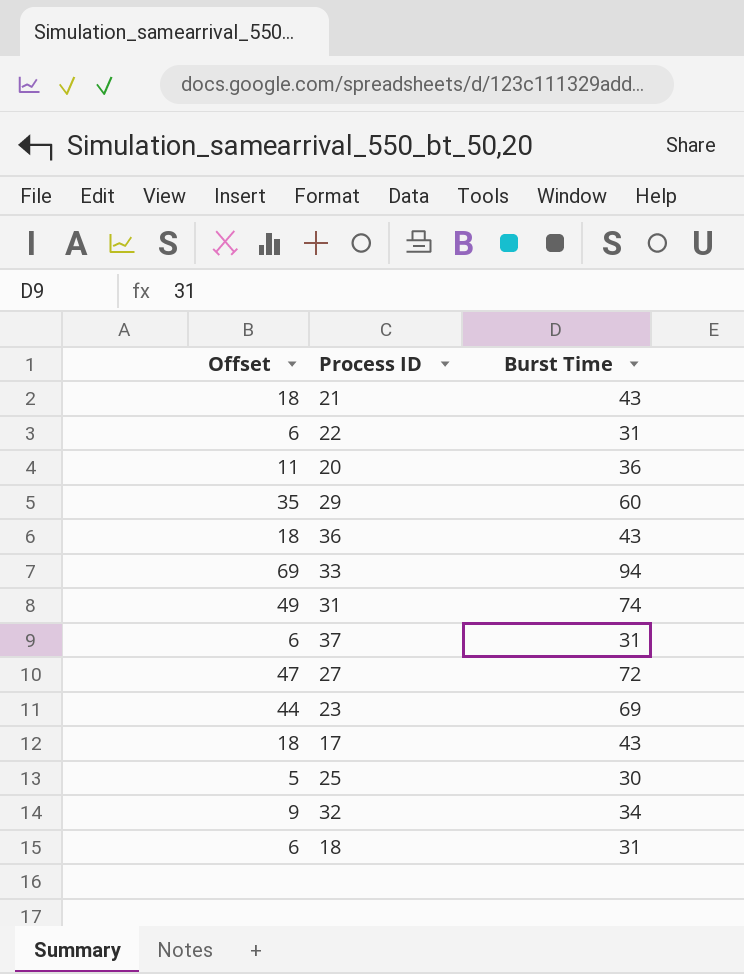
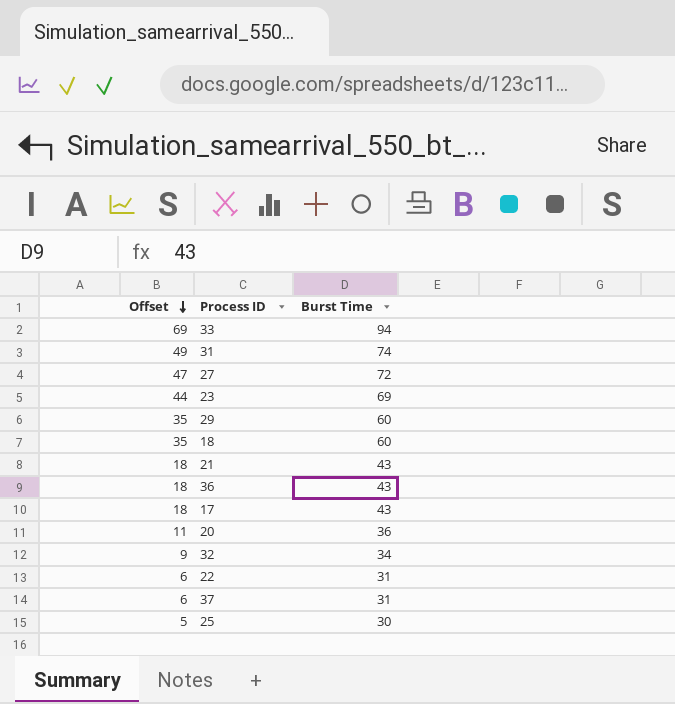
row order: none -> Offset descending
18 | Offset: 6 -> 35
18 | Burst Time: 31 -> 60

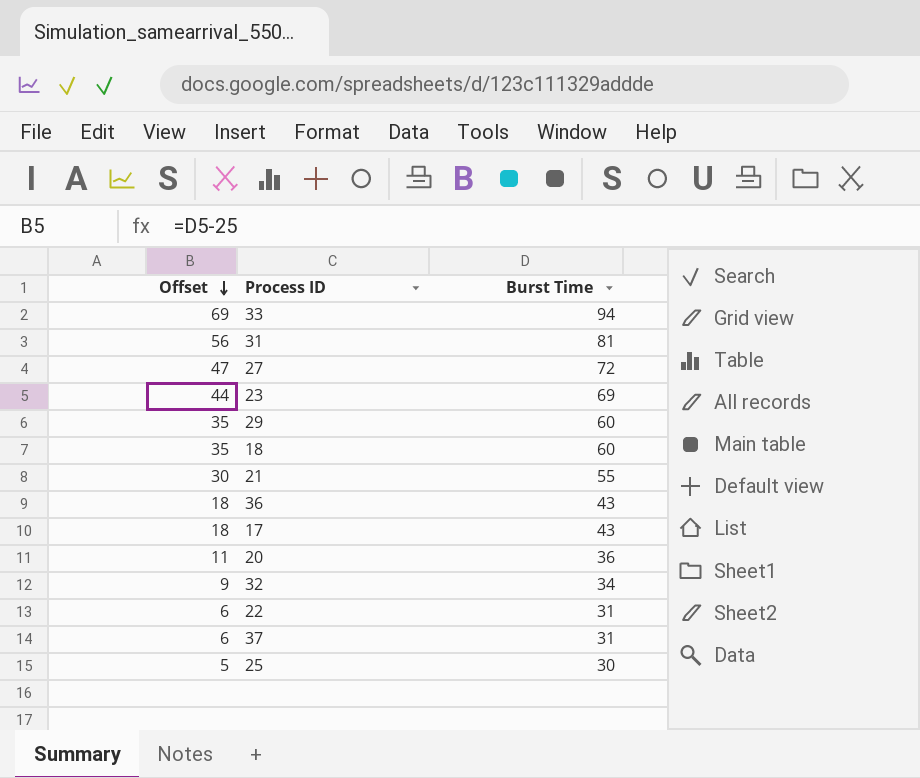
31 | Offset: 49 -> 56
31 | Burst Time: 74 -> 81
21 | Offset: 18 -> 30
21 | Burst Time: 43 -> 55

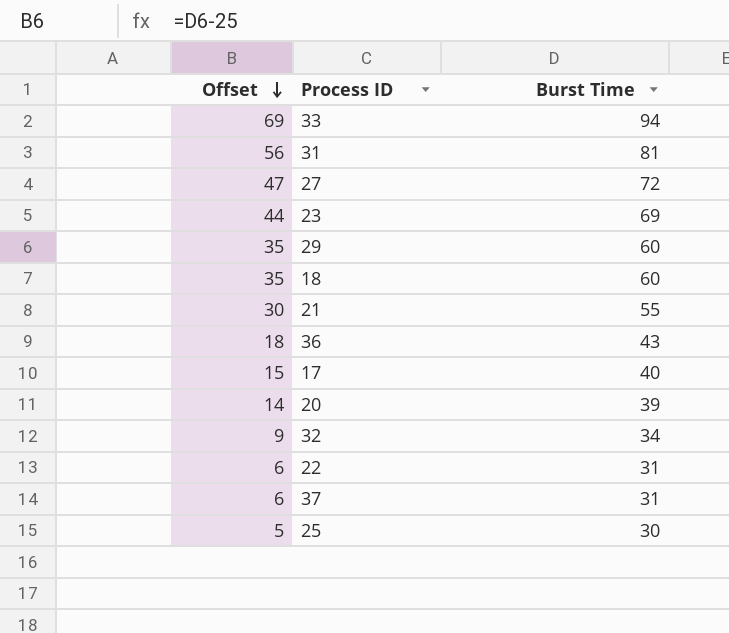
17 | Offset: 18 -> 15
17 | Burst Time: 43 -> 40
20 | Offset: 11 -> 14
20 | Burst Time: 36 -> 39

